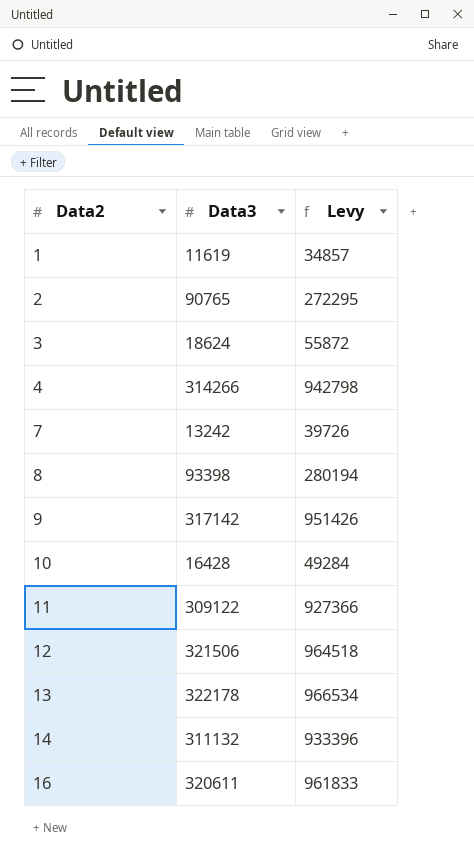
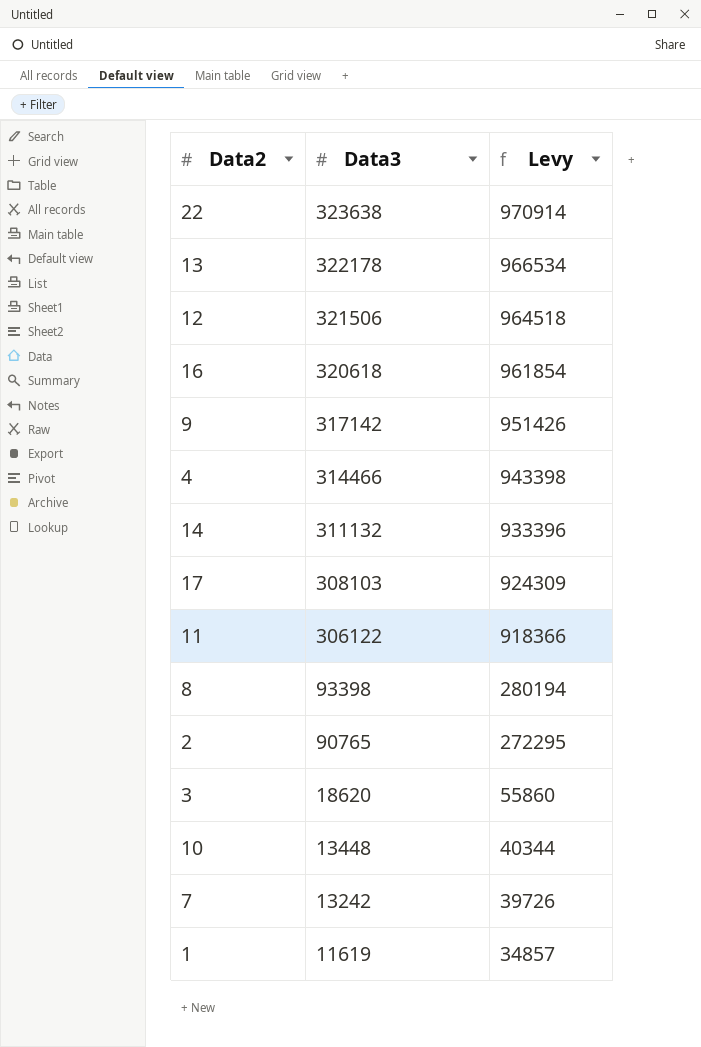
row order: Data2 ascending -> Data3 descending
row 22: none -> 323638 | 970914
16 | Data3: 320611 -> 320618
16 | Levy: 961833 -> 961854
4 | Data3: 314266 -> 314466
4 | Levy: 942798 -> 943398
row 17: none -> 308103 | 924309
11 | Data3: 309122 -> 306122
11 | Levy: 927366 -> 918366
3 | Data3: 18624 -> 18620
3 | Levy: 55872 -> 55860
10 | Data3: 16428 -> 13448
10 | Levy: 49284 -> 40344

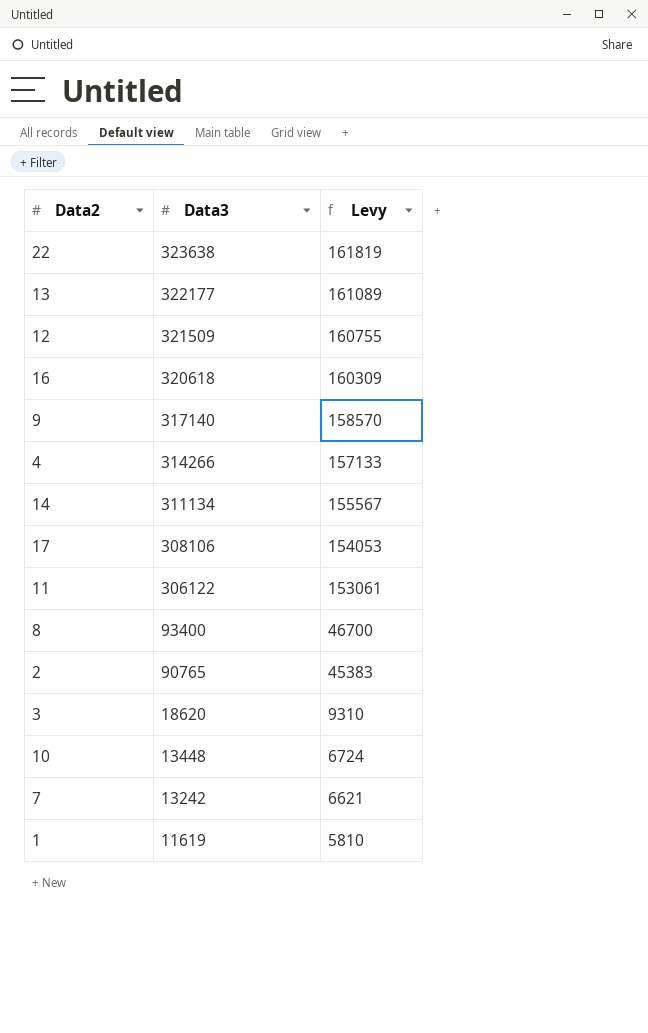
column Levy | formula: [Data3] * 3 -> [Data3] * 0.5
13 | Data3: 322178 -> 322177
12 | Data3: 321506 -> 321509
9 | Data3: 317142 -> 317140
4 | Data3: 314466 -> 314266
14 | Data3: 311132 -> 311134
17 | Data3: 308103 -> 308106
8 | Data3: 93398 -> 93400

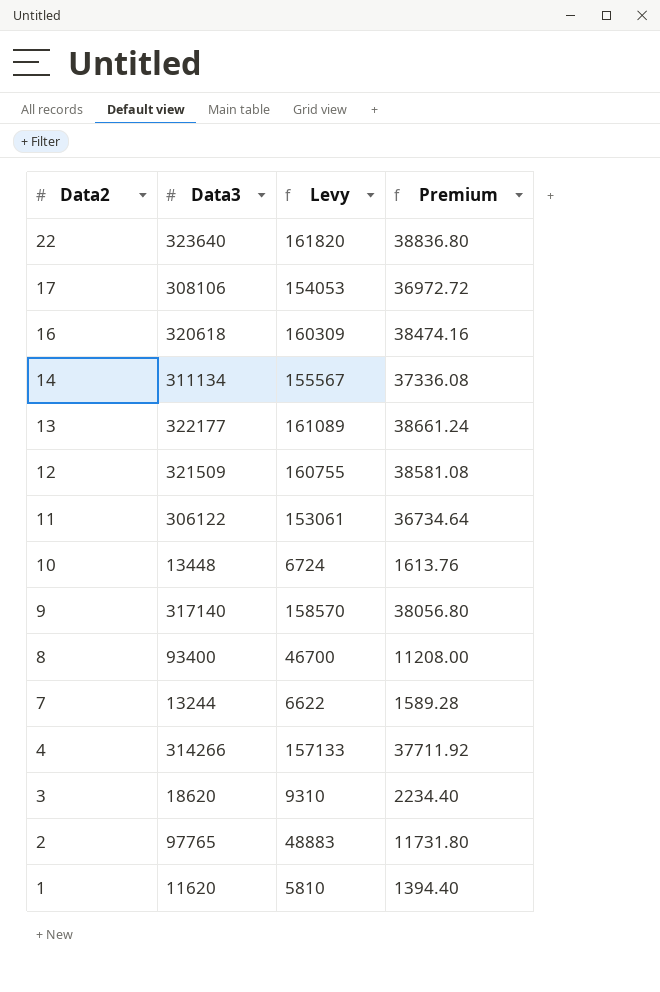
row order: Data3 descending -> Data2 descending
column Premium | formula: none -> [Data3] * 0.12
22 | Data3: 323638 -> 323640
22 | Levy: 161819 -> 161820
7 | Data3: 13242 -> 13244
7 | Levy: 6621 -> 6622
2 | Data3: 90765 -> 97765
2 | Levy: 45383 -> 48883
1 | Data3: 11619 -> 11620

